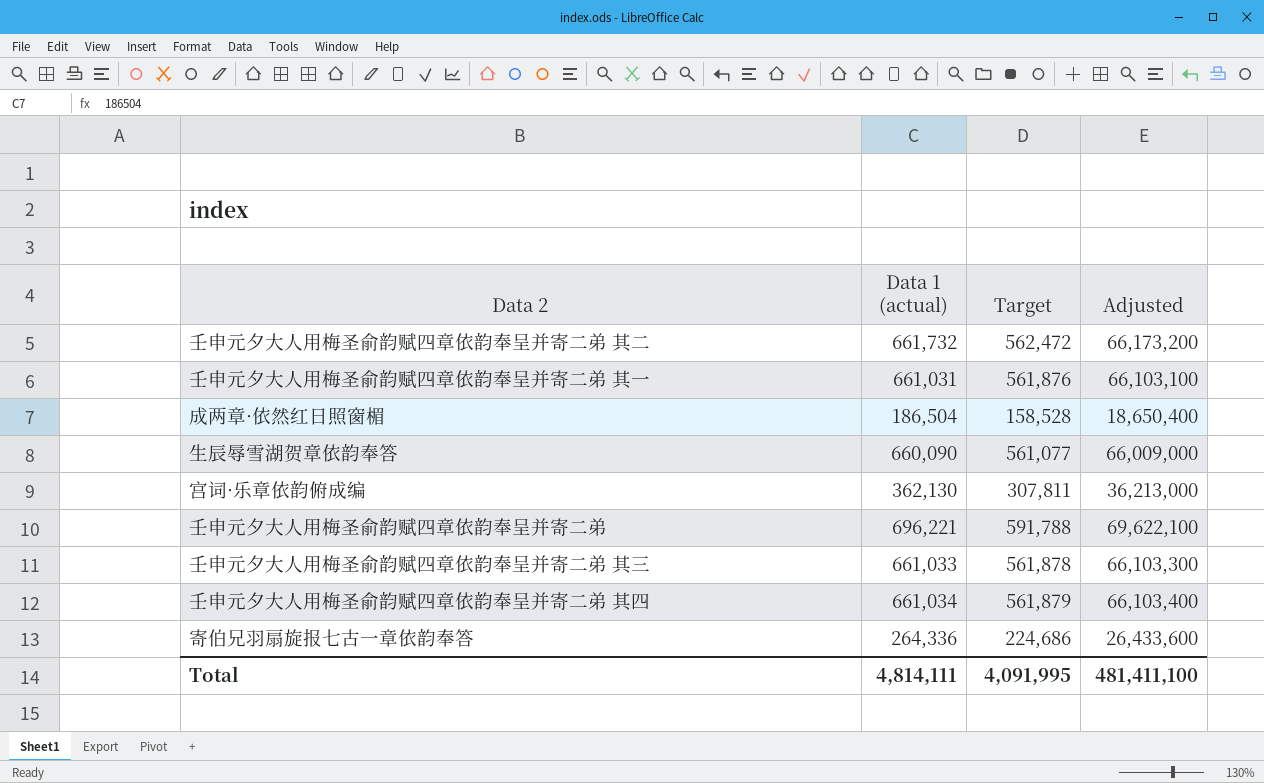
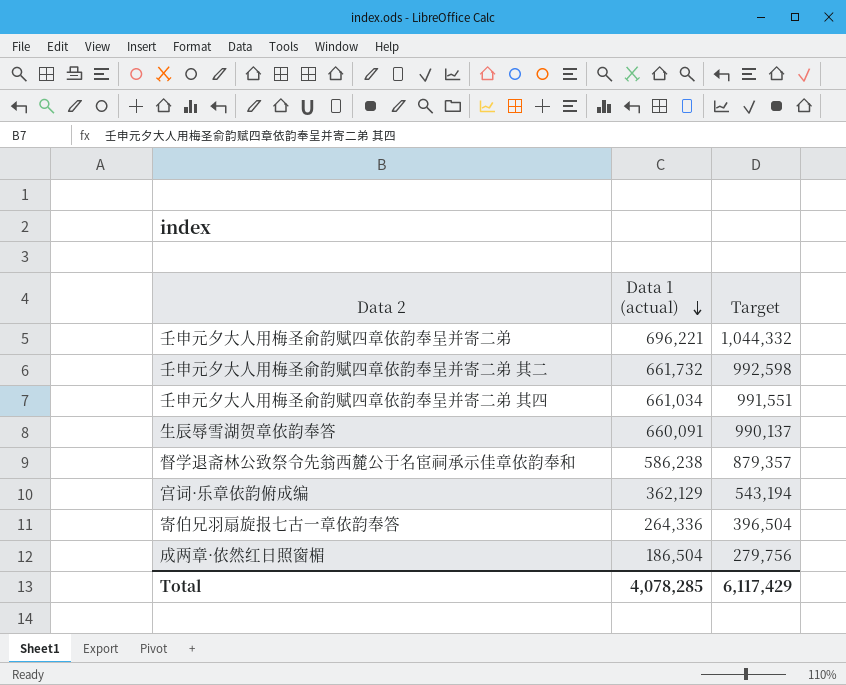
row order: none -> Data 1 (actual) descending
column Adjusted | formula: [Data 1 (actual)] * 100 -> none
column Target | formula: [Data 1 (actual)] * 0.85 -> [Data 1 (actual)] * 1.5
row 壬申元夕大人用梅圣俞韵赋四章依韵奉呈并寄二弟 其一: 661,031 | 561,876 | 66,103,100 -> none
row 壬申元夕大人用梅圣俞韵赋四章依韵奉呈并寄二弟 其三: 661,033 | 561,878 | 66,103,300 -> none
生辰辱雪湖贺章依韵奉答 | Data 1 (actual): 660,090 -> 660,091
row 督学退斋林公致祭令先翁西麓公于名宦祠承示佳章依韵奉和: none -> 586,238 | 879,357
宫词·乐章依韵俯成编 | Data 1 (actual): 362,130 -> 362,129
Total | Data 1 (actual): 4,814,111 -> 4,078,285
Total | Target: 4,091,995 -> 6,117,429

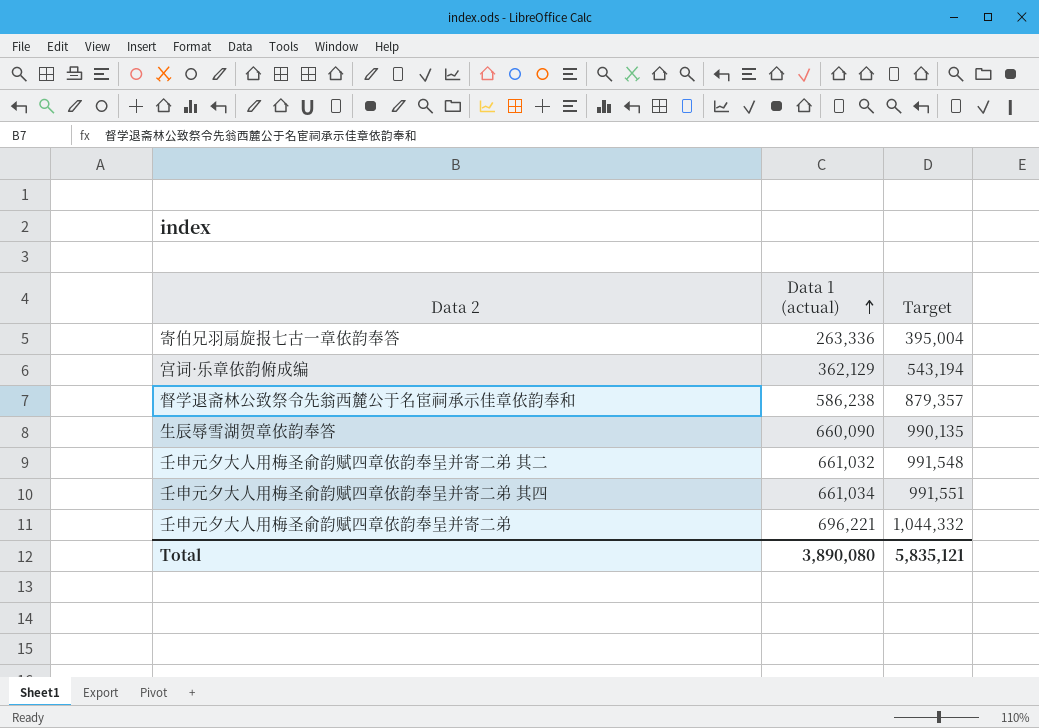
row order: Data 1 (actual) descending -> Data 1 (actual) ascending
row 成两章·依然红日照窗楣: 186,504 | 279,756 -> none
寄伯兄羽扇旋报七古一章依韵奉答 | Data 1 (actual): 264,336 -> 263,336
寄伯兄羽扇旋报七古一章依韵奉答 | Target: 396,504 -> 395,004
生辰辱雪湖贺章依韵奉答 | Data 1 (actual): 660,091 -> 660,090
生辰辱雪湖贺章依韵奉答 | Target: 990,137 -> 990,135
壬申元夕大人用梅圣俞韵赋四章依韵奉呈并寄二弟 其二 | Data 1 (actual): 661,732 -> 661,032
壬申元夕大人用梅圣俞韵赋四章依韵奉呈并寄二弟 其二 | Target: 992,598 -> 991,548
Total | Data 1 (actual): 4,078,285 -> 3,890,080
Total | Target: 6,117,429 -> 5,835,121

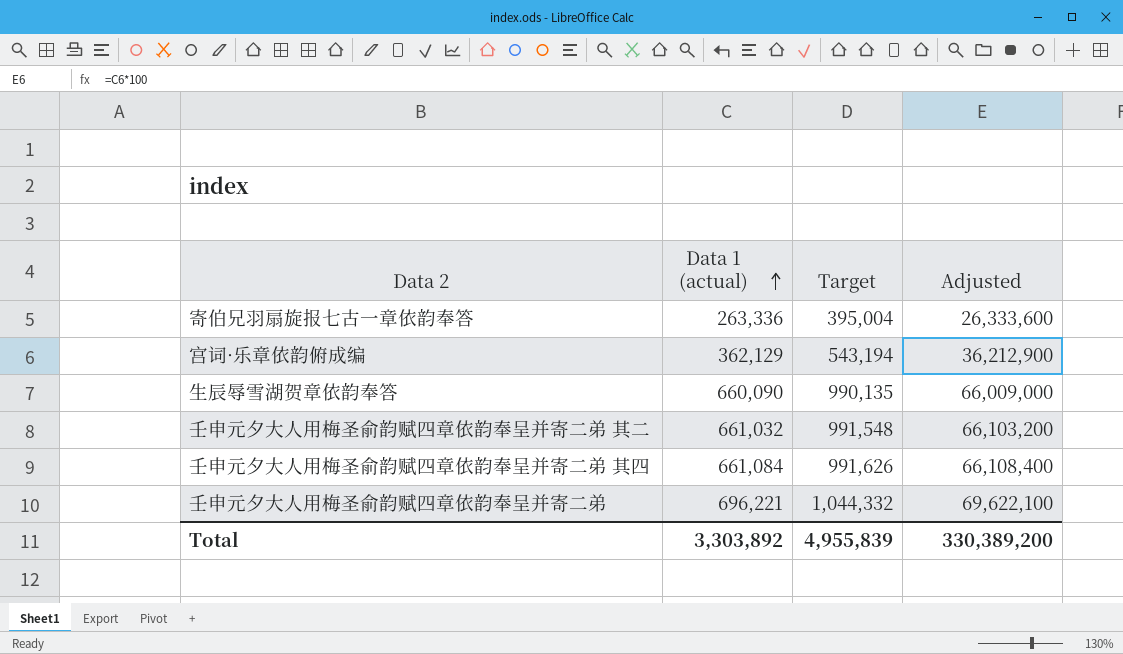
column Adjusted | formula: none -> [Data 1 (actual)] * 100
row 督学退斋林公致祭令先翁西麓公于名宦祠承示佳章依韵奉和: 586,238 | 879,357 -> none
壬申元夕大人用梅圣俞韵赋四章依韵奉呈并寄二弟 其四 | Data 1 (actual): 661,034 -> 661,084
壬申元夕大人用梅圣俞韵赋四章依韵奉呈并寄二弟 其四 | Target: 991,551 -> 991,626
Total | Data 1 (actual): 3,890,080 -> 3,303,892
Total | Target: 5,835,121 -> 4,955,839

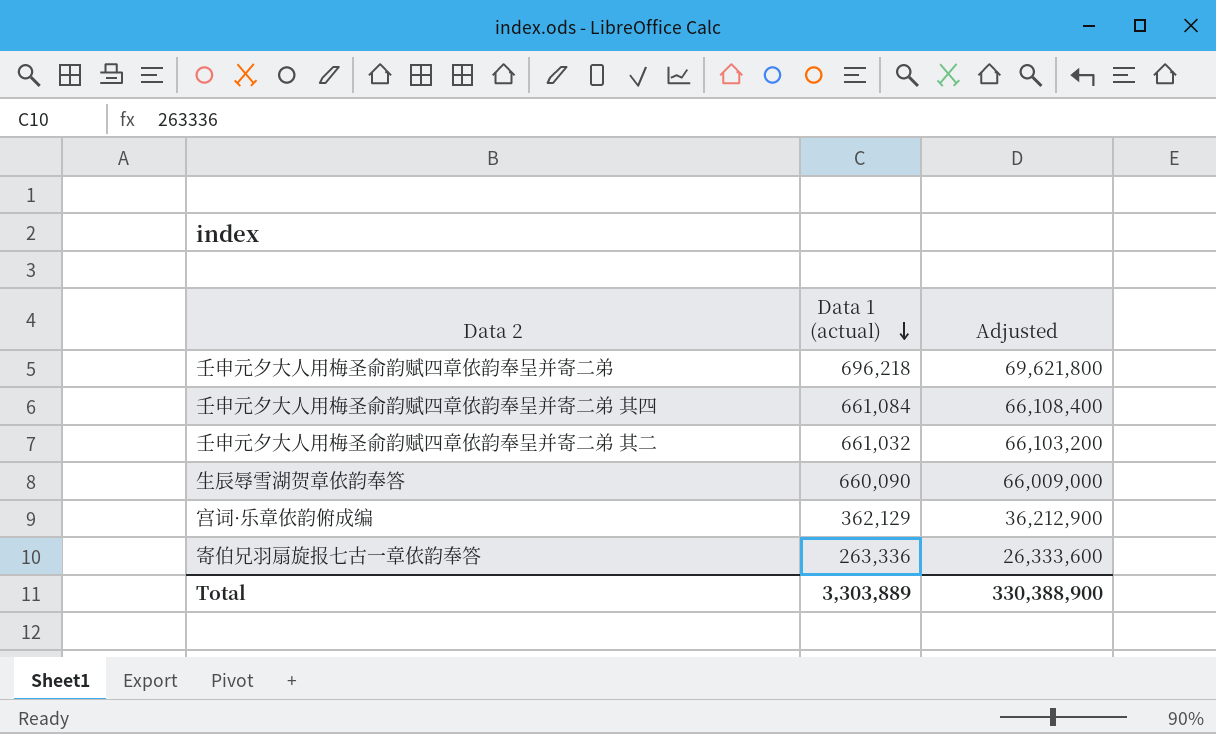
row order: Data 1 (actual) ascending -> Data 1 (actual) descending
column Target | formula: [Data 1 (actual)] * 1.5 -> none
壬申元夕大人用梅圣俞韵赋四章依韵奉呈并寄二弟 | Data 1 (actual): 696,221 -> 696,218
壬申元夕大人用梅圣俞韵赋四章依韵奉呈并寄二弟 | Adjusted: 69,622,100 -> 69,621,800
Total | Data 1 (actual): 3,303,892 -> 3,303,889
Total | Adjusted: 330,389,200 -> 330,388,900

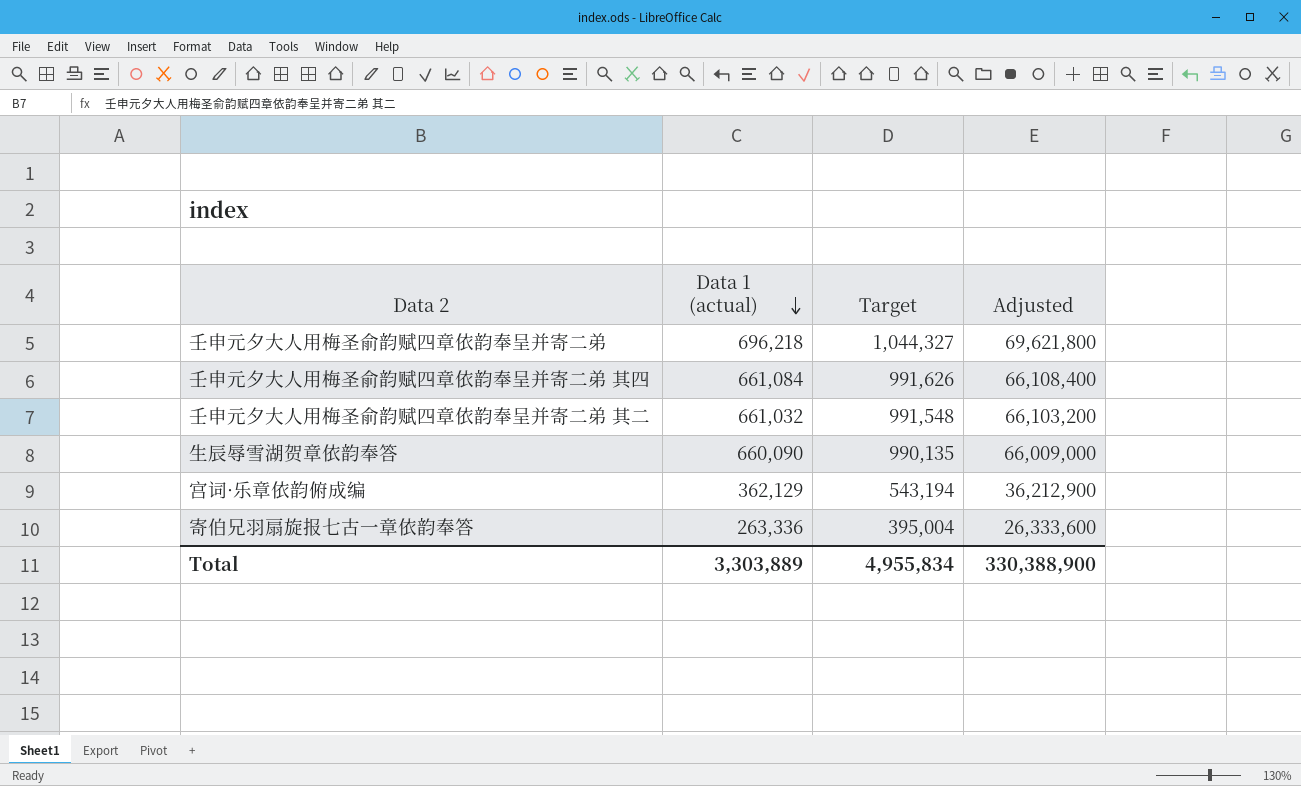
column Target | formula: none -> [Data 1 (actual)] * 1.5

